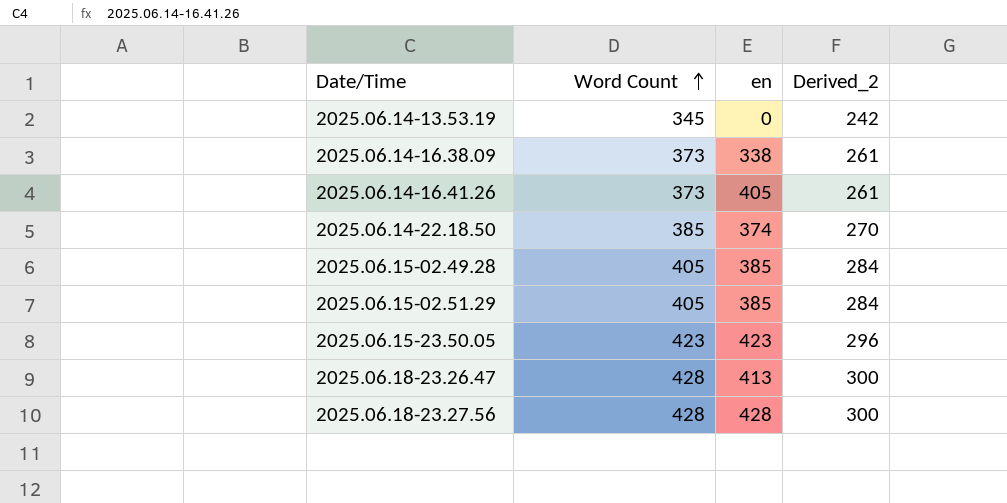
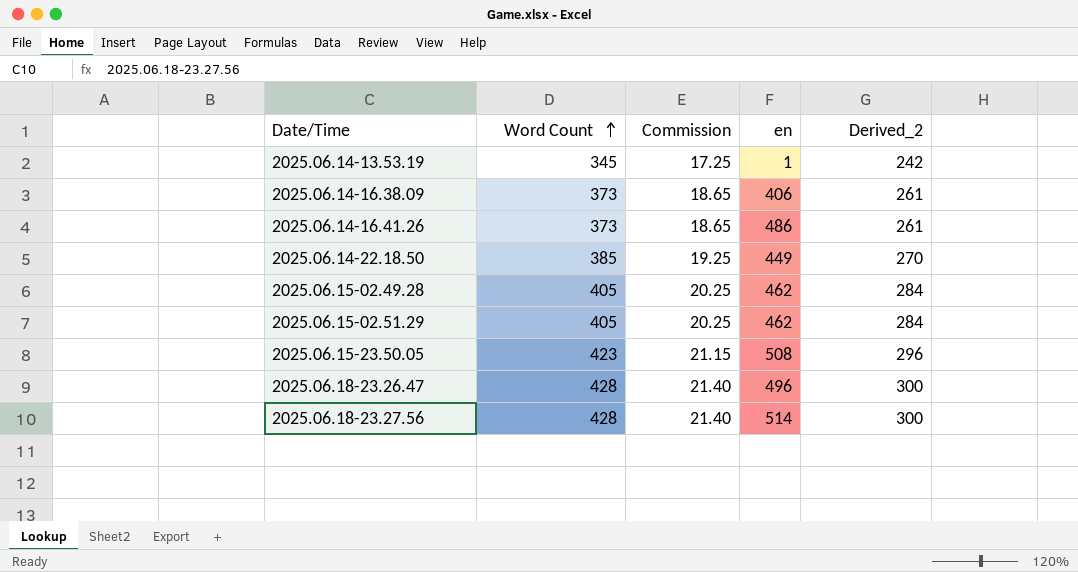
column Commission | formula: none -> [Word Count] * 0.05
2025.06.14-13.53.19 | en: 0 -> 1
2025.06.14-16.38.09 | en: 338 -> 406
2025.06.14-16.41.26 | en: 405 -> 486
2025.06.14-22.18.50 | en: 374 -> 449
2025.06.15-02.49.28 | en: 385 -> 462
2025.06.15-02.51.29 | en: 385 -> 462
2025.06.15-23.50.05 | en: 423 -> 508
2025.06.18-23.26.47 | en: 413 -> 496
2025.06.18-23.27.56 | en: 428 -> 514

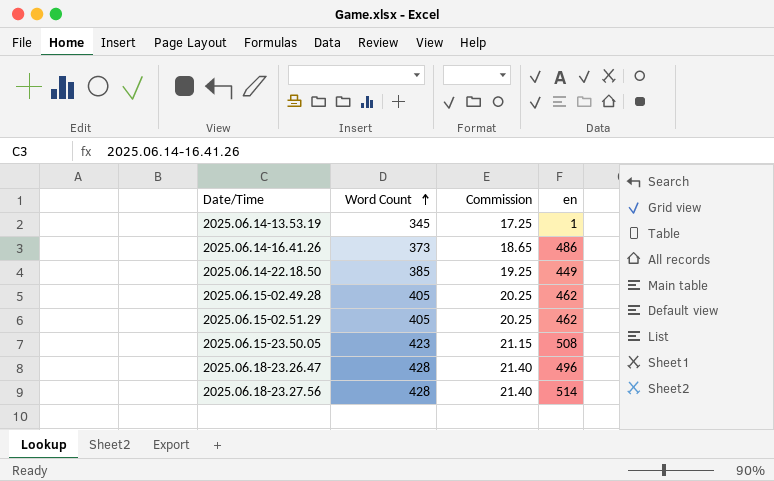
column Derived_2 | formula: [Word Count] * 0.7 -> none
row 2025.06.14-16.38.09: 373 | 18.65 | 406 | 261 -> none

